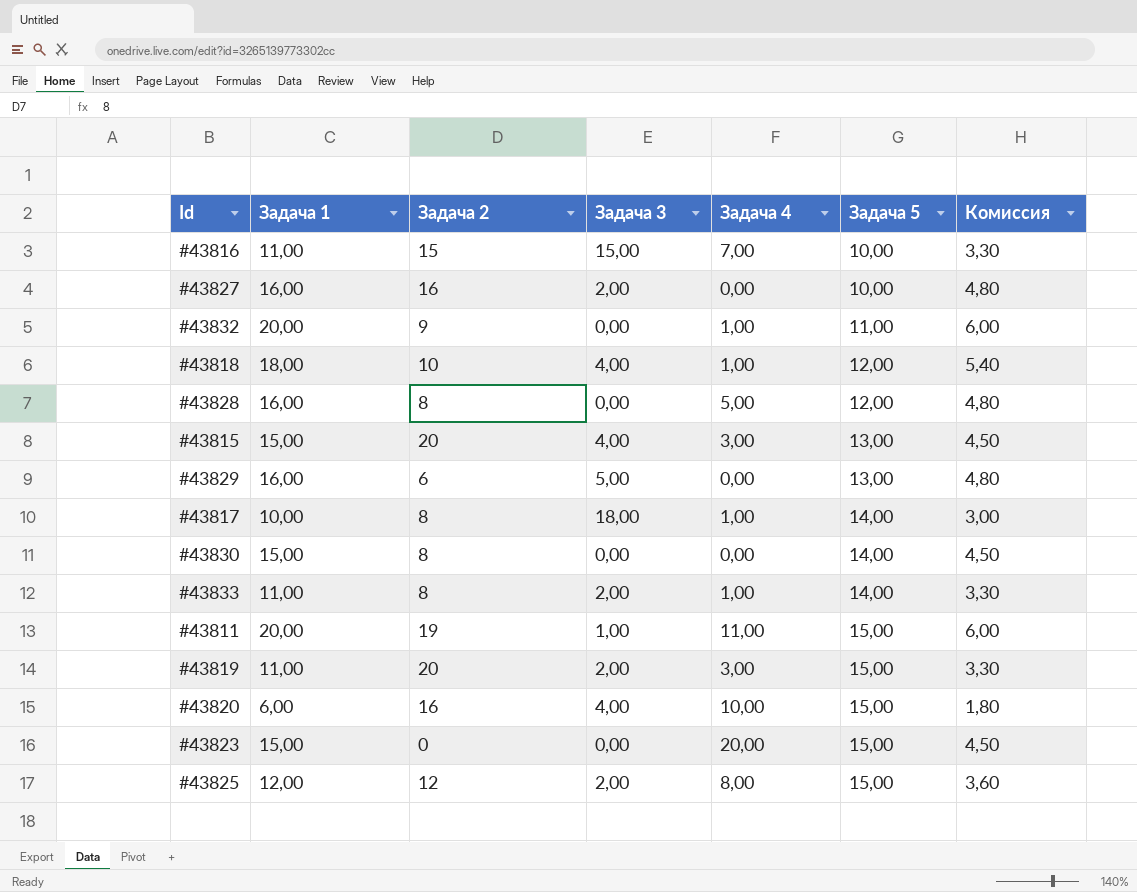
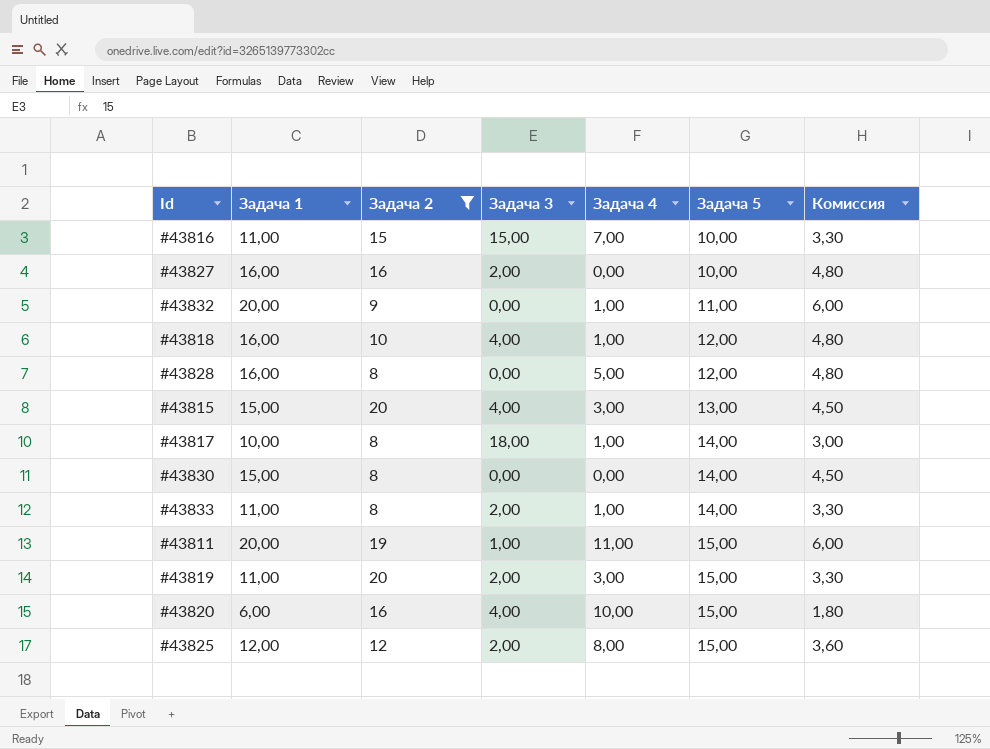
filter: none -> Задача 2 >= 8
#43818 | Задача 1: 18,00 -> 16,00
#43818 | Комиссия: 5,40 -> 4,80

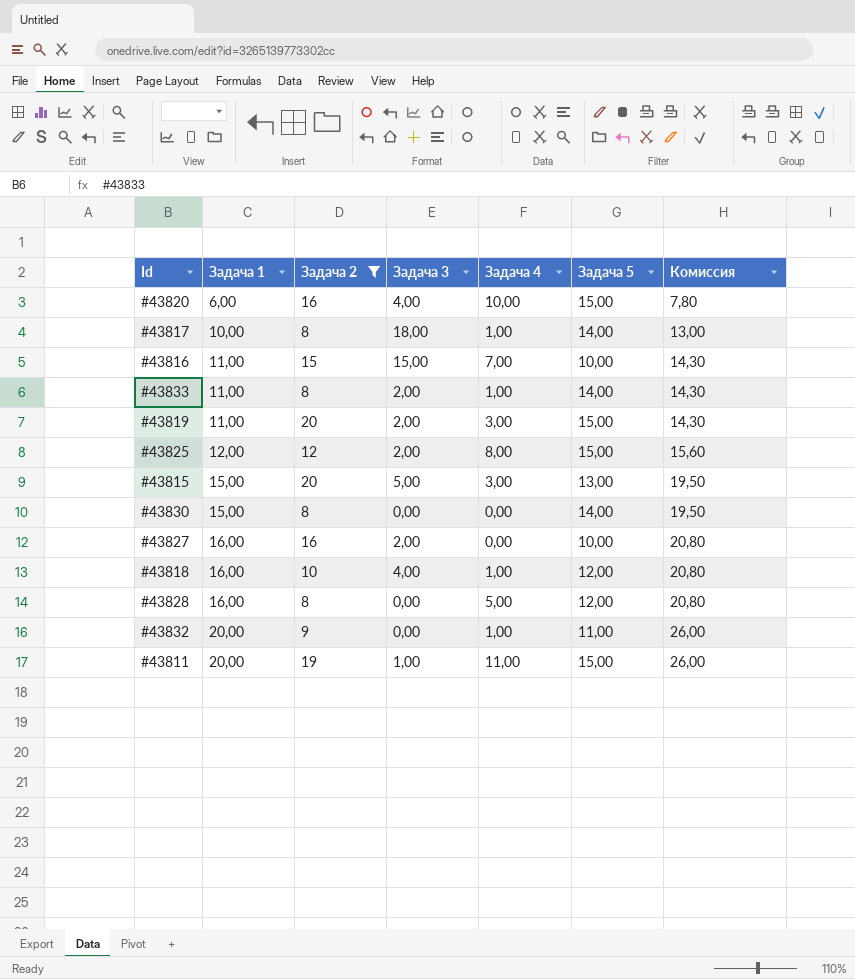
row order: Задача 5 ascending -> Задача 1 ascending
column Комиссия | formula: [Задача 1] * 0,3 -> [Задача 1] * 1,3
#43815 | Задача 3: 4,00 -> 5,00

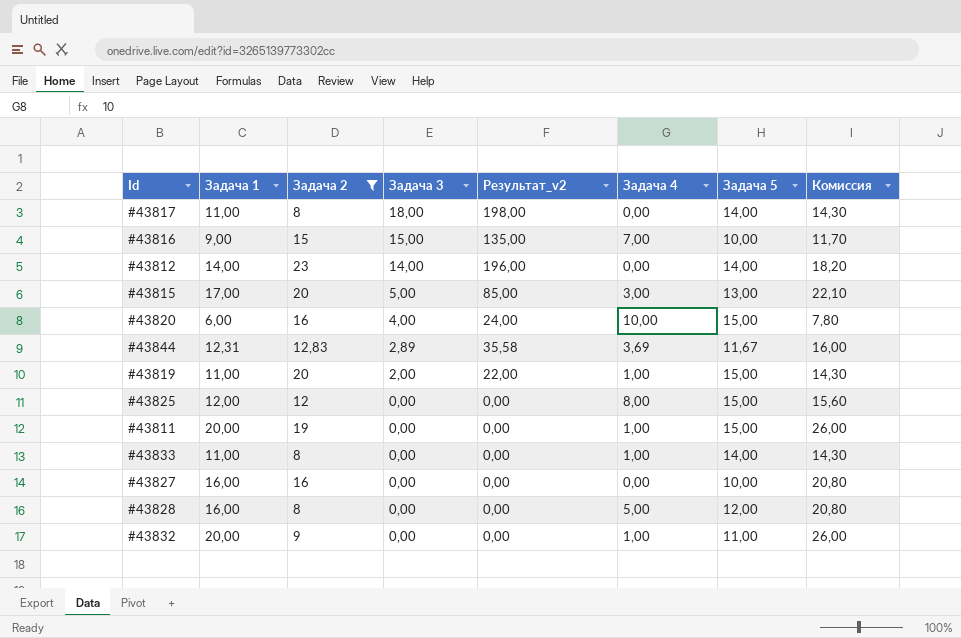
row order: Задача 1 ascending -> Задача 3 descending
column Результат_v2 | formula: none -> [Задача 1] * [Задача 3]
row #43830: 15,00 | 8 | 0,00 | 0,00 | 14,00 | 19,50 -> none
row #43818: 16,00 | 10 | 4,00 | 1,00 | 12,00 | 20,80 -> none
#43817 | Задача 1: 10,00 -> 11,00
#43817 | Задача 4: 1,00 -> 0,00
#43817 | Комиссия: 13,00 -> 14,30
#43816 | Задача 1: 11,00 -> 9,00
#43816 | Комиссия: 14,30 -> 11,70
row #43812: none -> 14,00 | 23 | 14,00 | 196,00 | 0,00 | 14,00 | 18,20
#43815 | Задача 1: 15,00 -> 17,00
#43815 | Комиссия: 19,50 -> 22,10
row #43844: none -> 12,31 | 12,83 | 2,89 | 35,58 | 3,69 | 11,67 | 16,00
#43819 | Задача 4: 3,00 -> 1,00
#43825 | Задача 3: 2,00 -> 0,00
#43811 | Задача 3: 1,00 -> 0,00
#43811 | Задача 4: 11,00 -> 1,00
#43833 | Задача 3: 2,00 -> 0,00
#43827 | Задача 3: 2,00 -> 0,00

